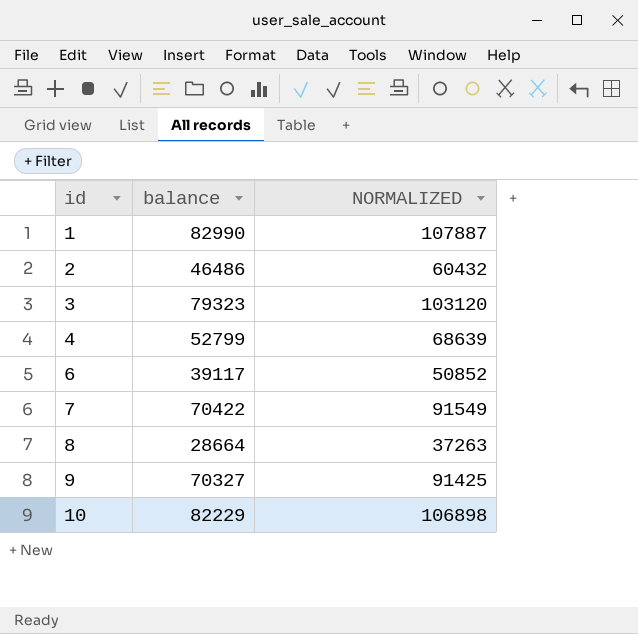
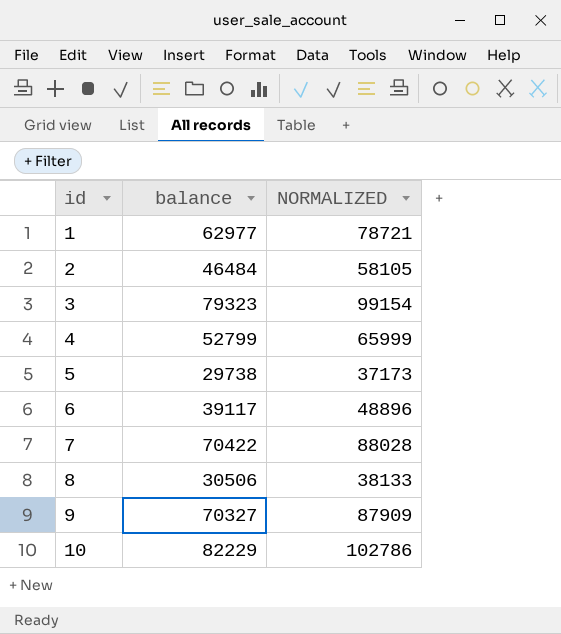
column NORMALIZED | formula: [balance] * 1.3 -> [balance] * 1.25
1 | balance: 82990 -> 62977
2 | balance: 46486 -> 46484
row 5: none -> 29738 | 37173
8 | balance: 28664 -> 30506

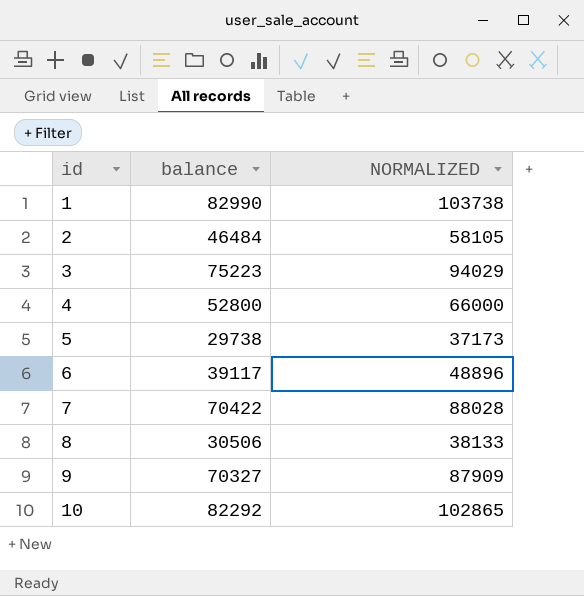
1 | balance: 62977 -> 82990
1 | NORMALIZED: 78721 -> 103738
3 | balance: 79323 -> 75223
3 | NORMALIZED: 99154 -> 94029
4 | balance: 52799 -> 52800
4 | NORMALIZED: 65999 -> 66000
10 | balance: 82229 -> 82292
10 | NORMALIZED: 102786 -> 102865

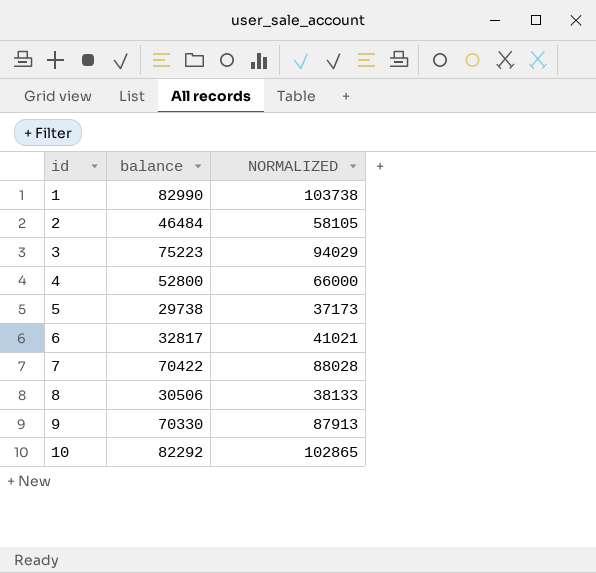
6 | balance: 39117 -> 32817
6 | NORMALIZED: 48896 -> 41021
9 | balance: 70327 -> 70330
9 | NORMALIZED: 87909 -> 87913

